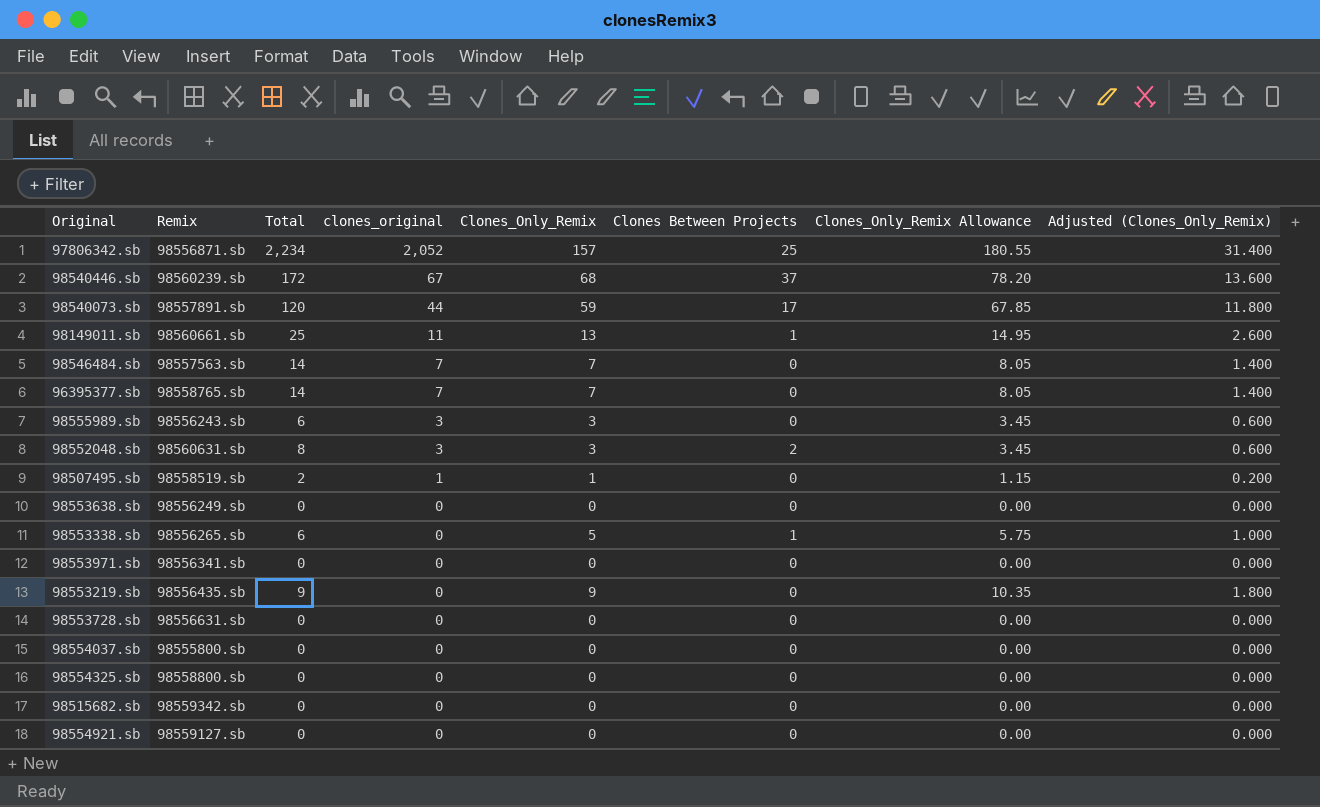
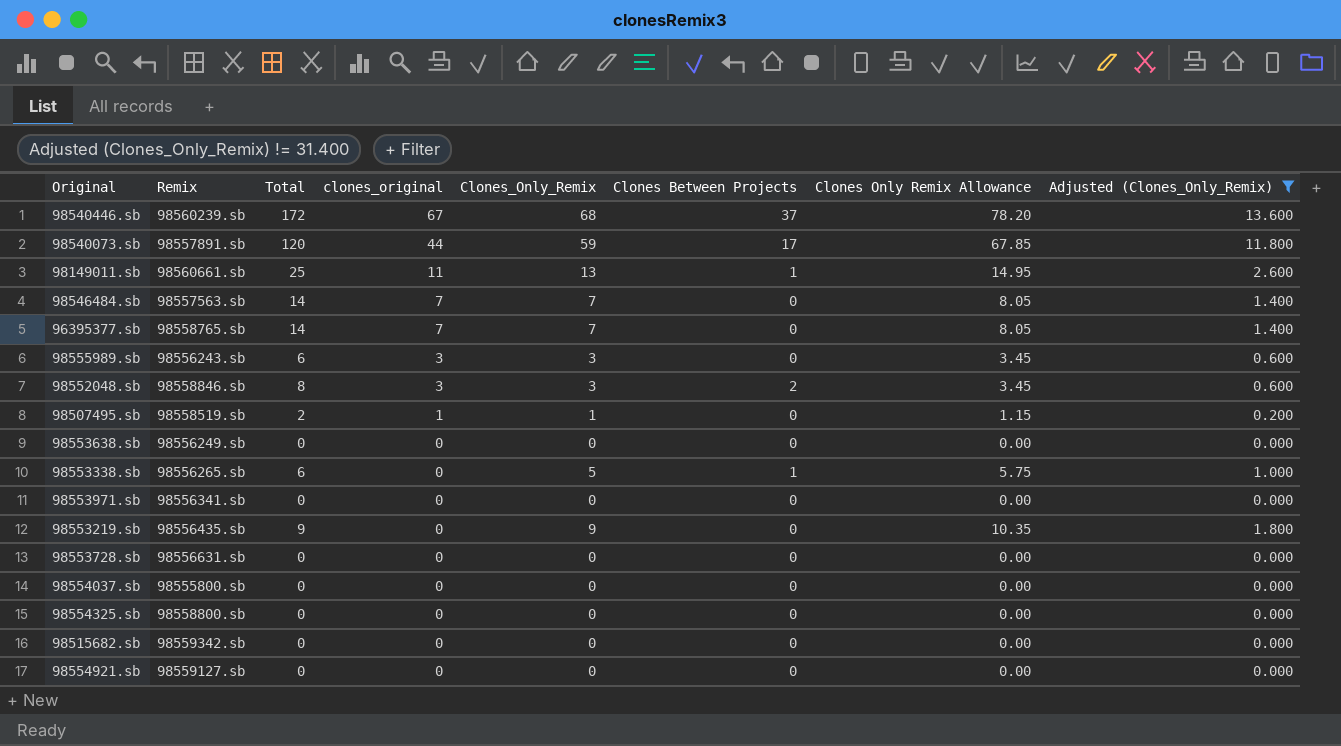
filter: none -> Adjusted (Clones_Only_Remix) != 31.400
column name: Clones_Only_Remix Allowance -> Clones Only Remix Allowance
98552048.sb | Remix: 98560631.sb -> 98558846.sb

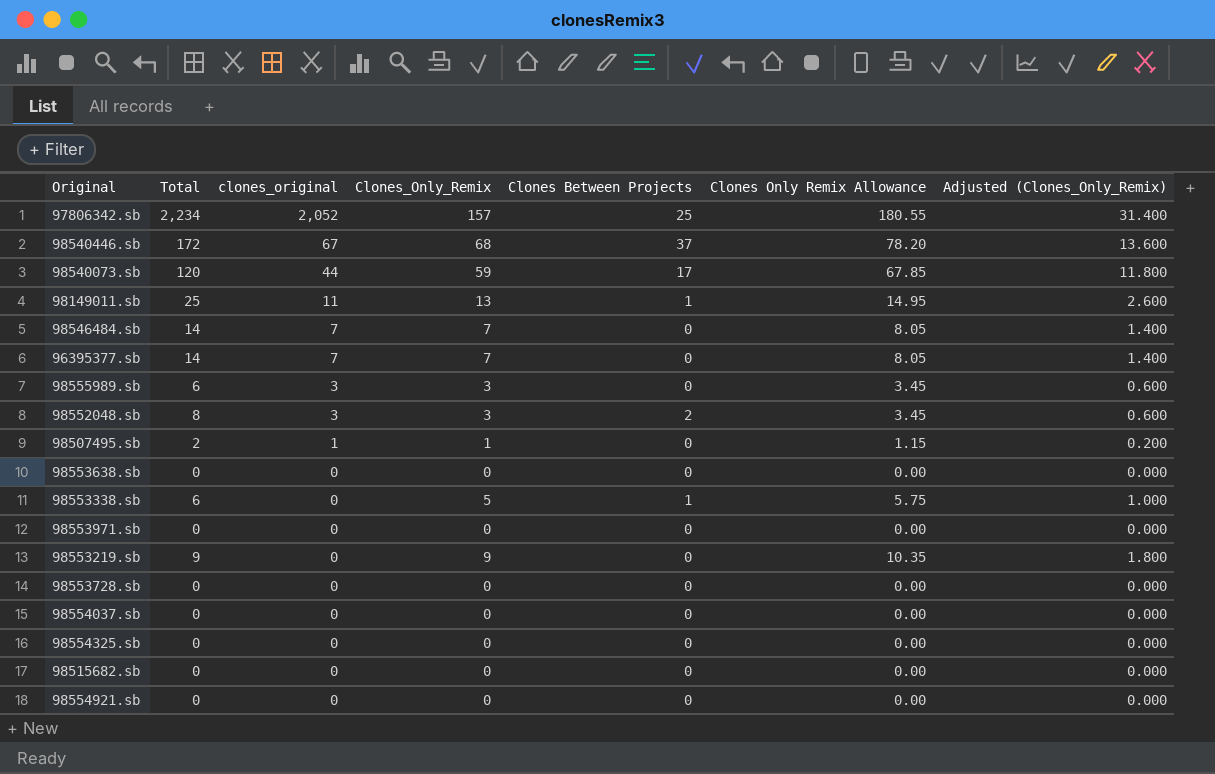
filter: Adjusted (Clones_Only_Remix) != 31.400 -> none
column Remix | position: 2 -> none

